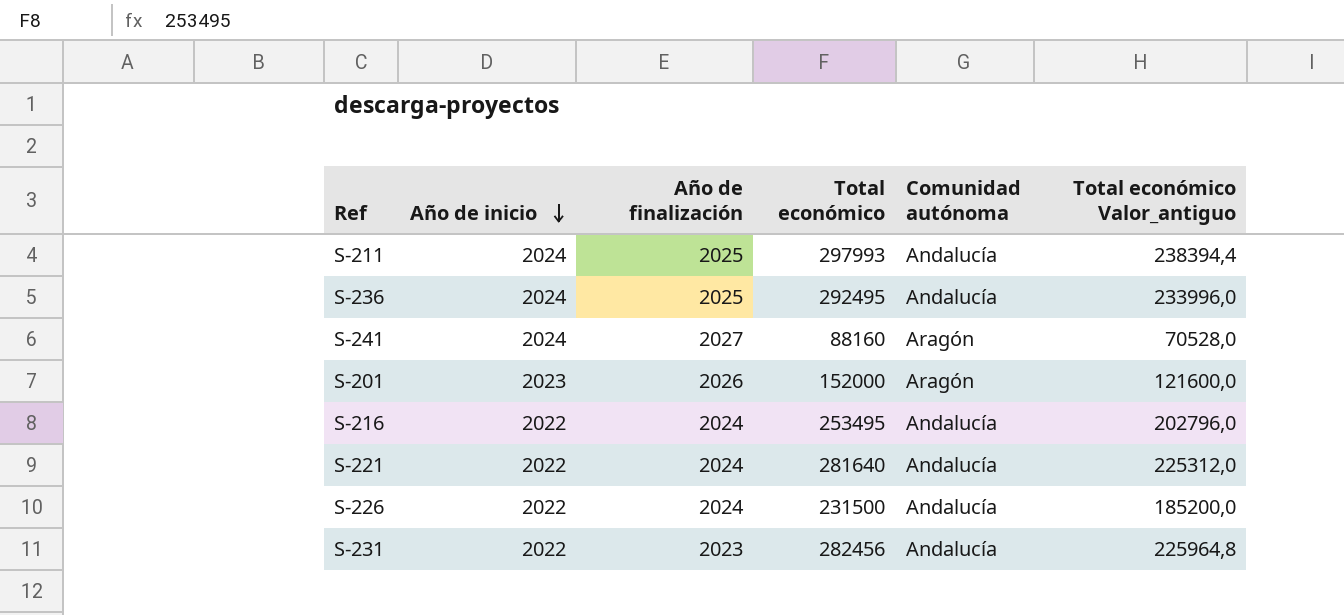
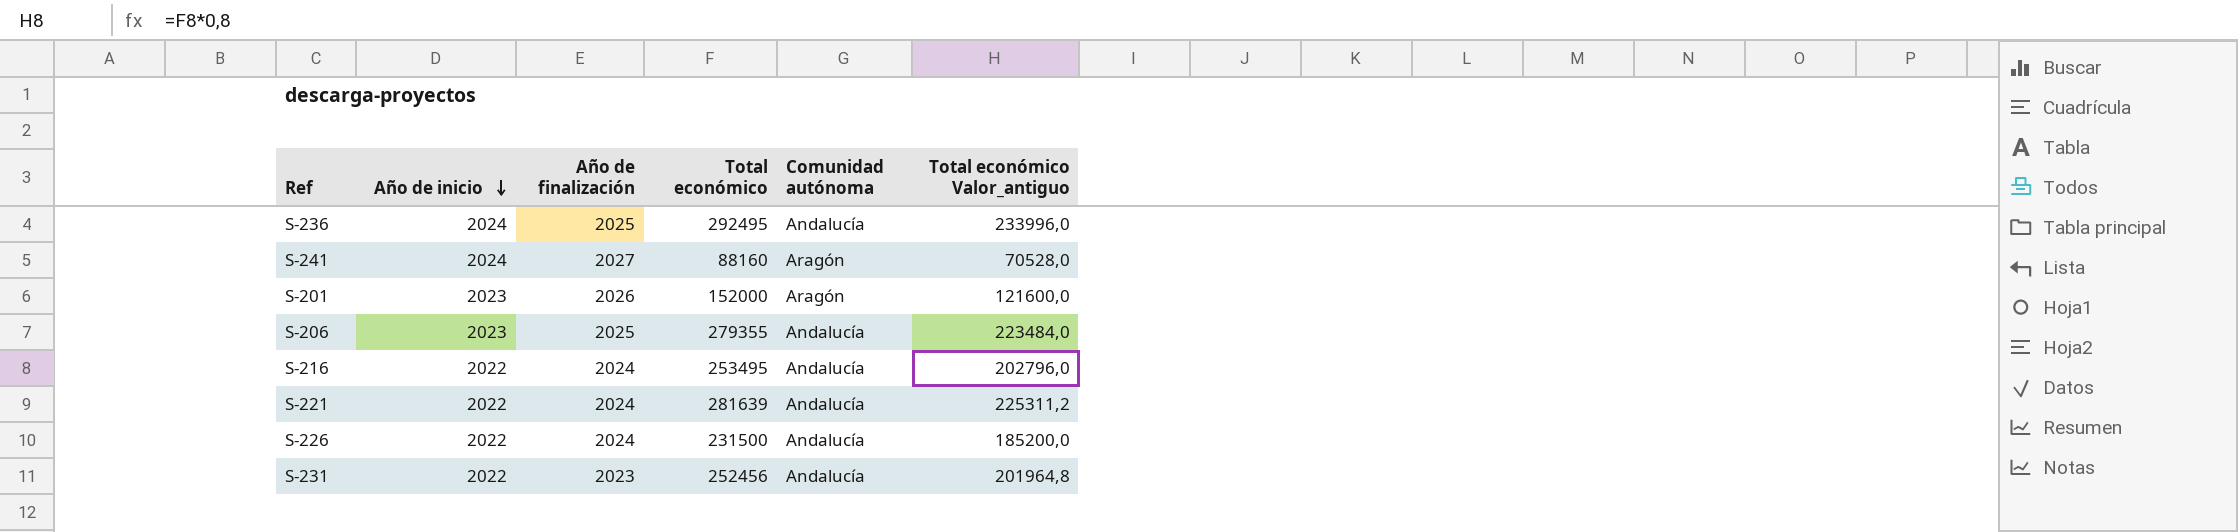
row S-211: 2024 | 2025 | 297993 | Andalucía | 238394,4 -> none
row S-206: none -> 2023 | 2025 | 279355 | Andalucía | 223484,0
S-221 | Total económico: 281640 -> 281639
S-221 | Total económico Valor_antiguo: 225312,0 -> 225311,2
S-231 | Total económico: 282456 -> 252456
S-231 | Total económico Valor_antiguo: 225964,8 -> 201964,8

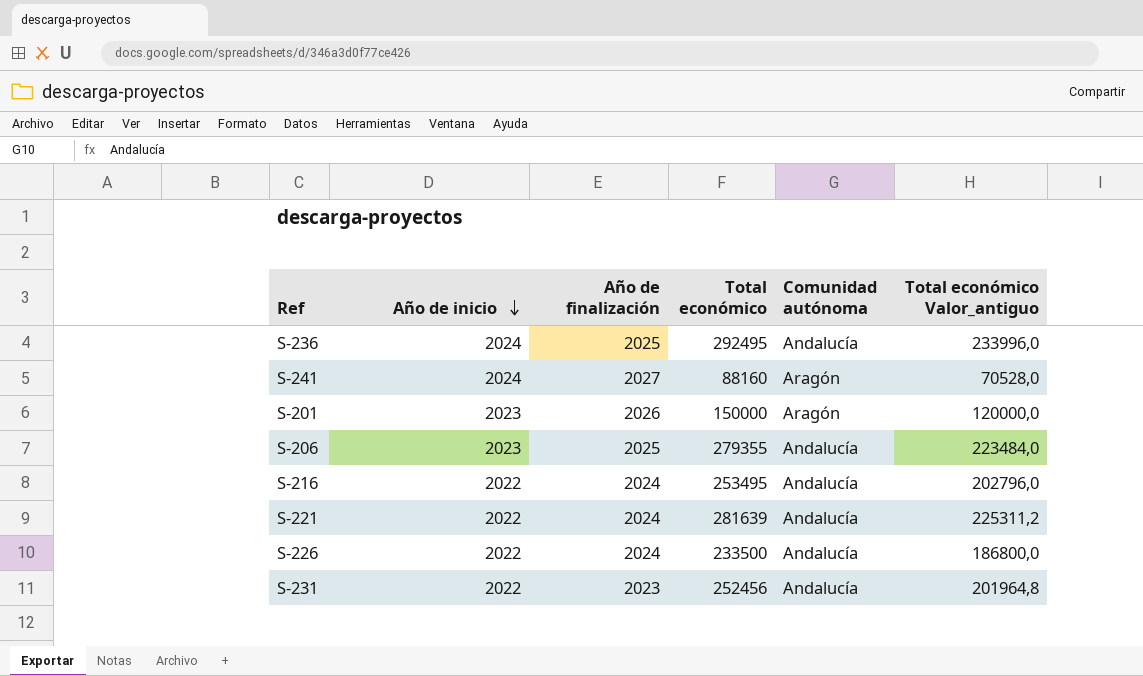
S-201 | Total económico: 152000 -> 150000
S-201 | Total económico Valor_antiguo: 121600,0 -> 120000,0
S-226 | Total económico: 231500 -> 233500
S-226 | Total económico Valor_antiguo: 185200,0 -> 186800,0

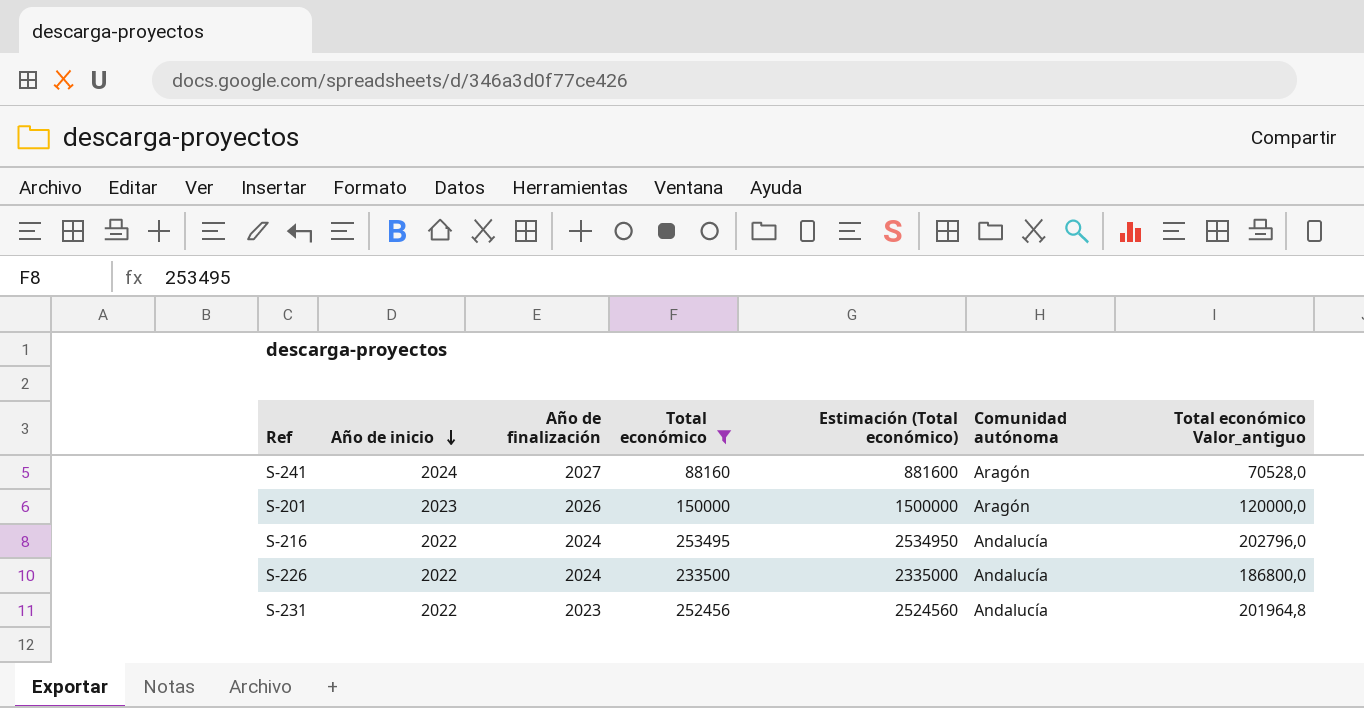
filter: none -> Total económico <= 253495
column Estimación (Total económico) | formula: none -> [Total económico] * 10

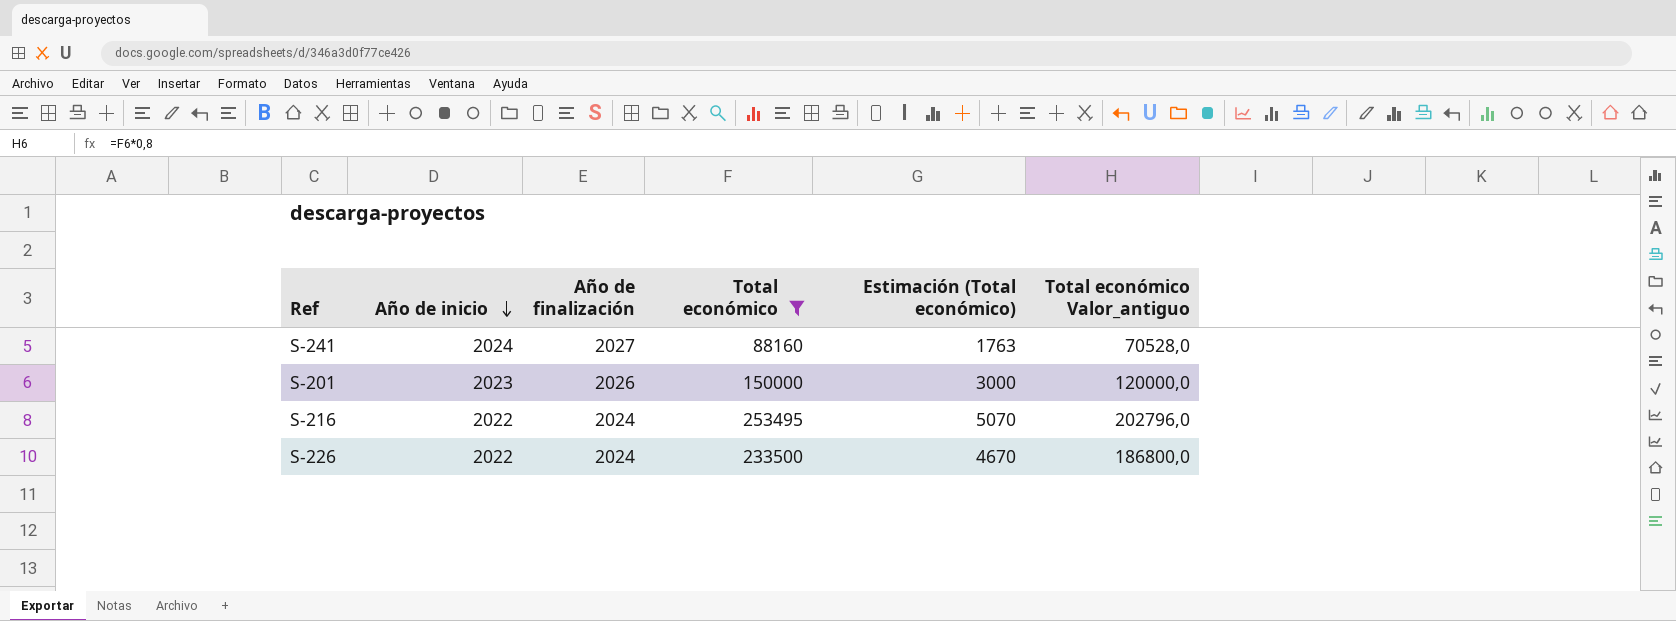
column Comunidad autónoma | position: 6 -> none
column Estimación (Total económico) | formula: [Total económico] * 10 -> [Total económico] * 0,02
row S-231: 2022 | 2023 | 252456 | 2524560 | Andalucía | 201964,8 -> none

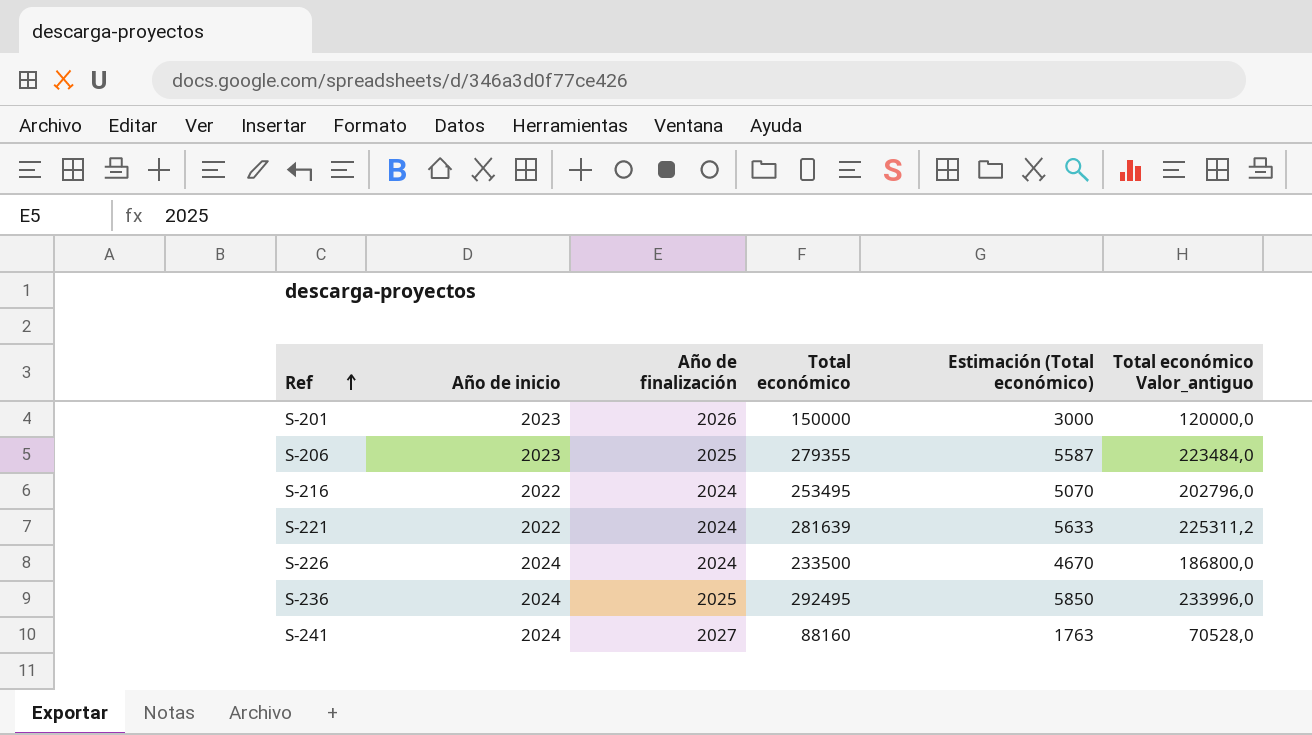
filter: Total económico <= 253495 -> none
row order: Año de inicio descending -> Ref ascending
S-226 | Año de inicio: 2022 -> 2024

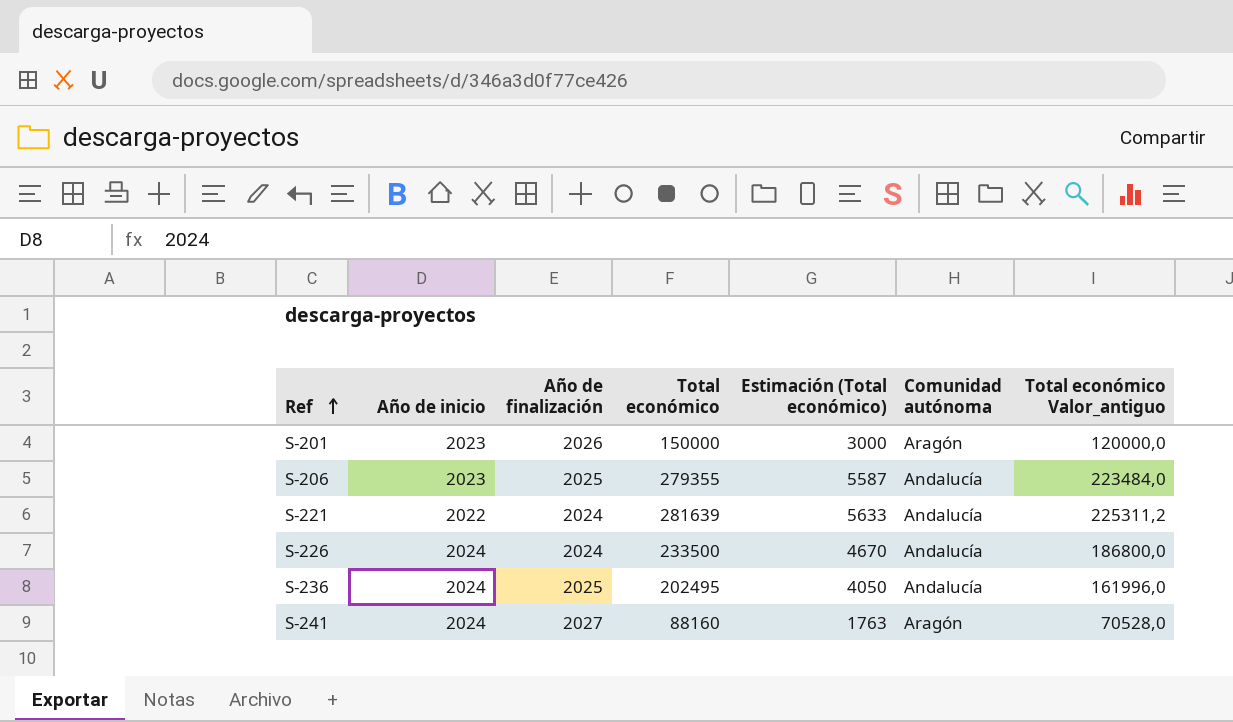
column Comunidad autónoma | position: none -> 6
row S-216: 2022 | 2024 | 253495 | 5070 | 202796,0 -> none
S-236 | Total económico: 292495 -> 202495
S-236 | Estimación (Total económico): 5850 -> 4050
S-236 | Total económico Valor_antiguo: 233996,0 -> 161996,0

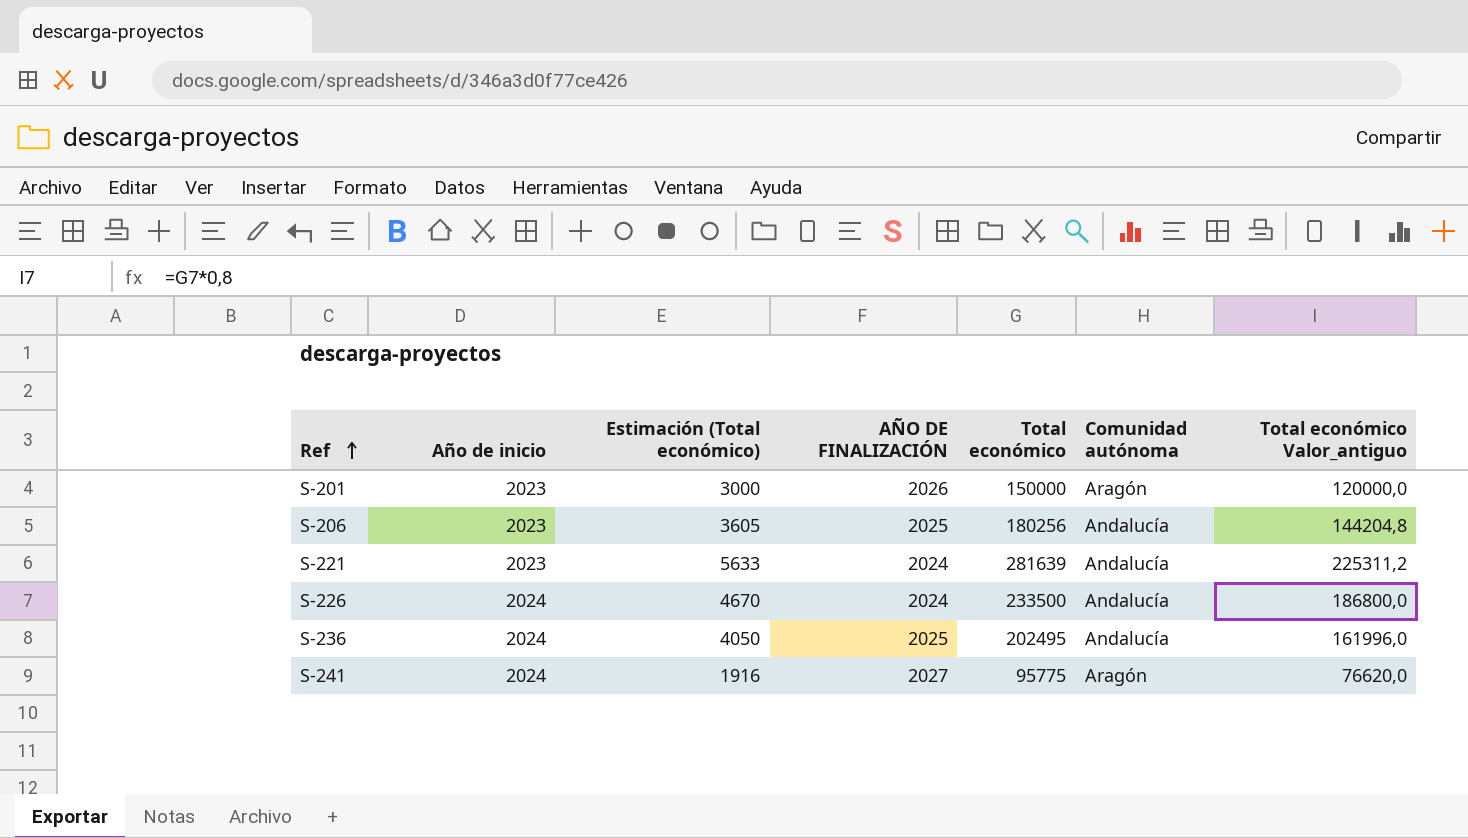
column Estimación (Total económico) | position: 5 -> 3
column name: Año de finalización -> AÑO DE FINALIZACIÓN
S-206 | Estimación (Total económico): 5587 -> 3605
S-206 | Total económico: 279355 -> 180256
S-206 | Total económico Valor_antiguo: 223484,0 -> 144204,8
S-221 | Año de inicio: 2022 -> 2023
S-241 | Estimación (Total económico): 1763 -> 1916
S-241 | Total económico: 88160 -> 95775
S-241 | Total económico Valor_antiguo: 70528,0 -> 76620,0

